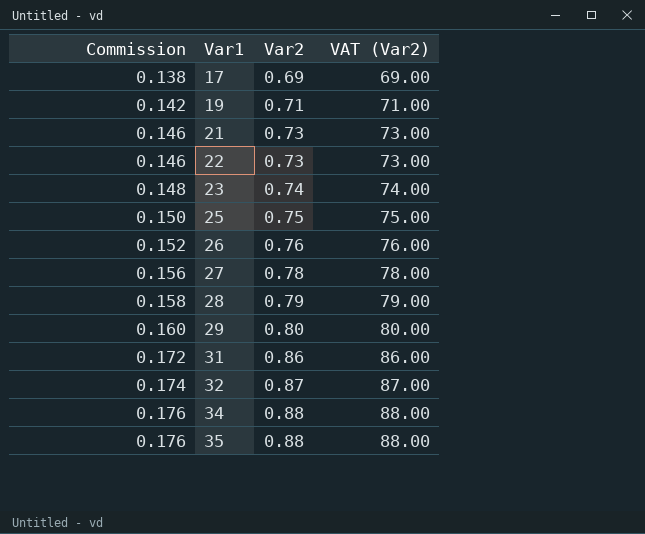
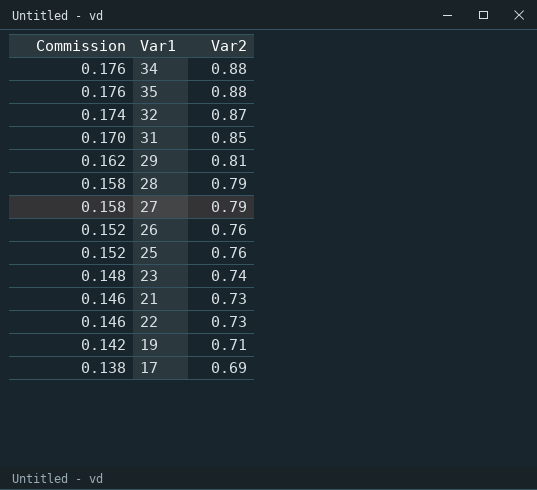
row order: Commission ascending -> Commission descending
column VAT (Var2) | formula: [Var2] * 100 -> none
31 | Commission: 0.172 -> 0.170
31 | Var2: 0.86 -> 0.85
29 | Commission: 0.160 -> 0.162
29 | Var2: 0.80 -> 0.81
27 | Commission: 0.156 -> 0.158
27 | Var2: 0.78 -> 0.79
25 | Commission: 0.150 -> 0.152
25 | Var2: 0.75 -> 0.76

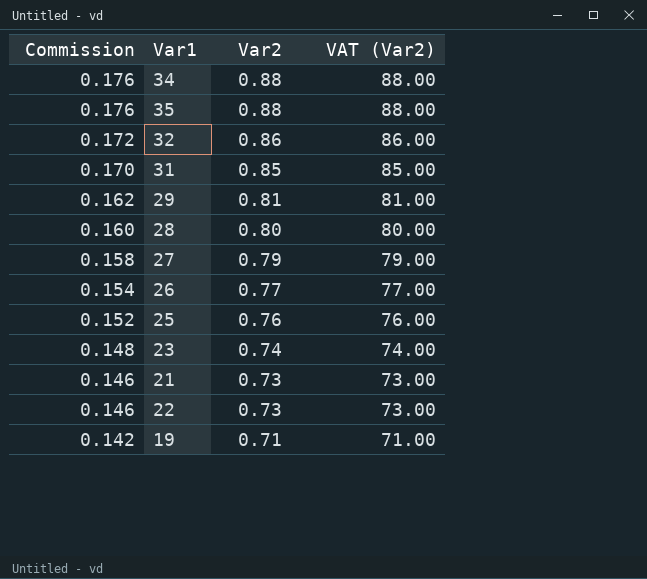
column VAT (Var2) | formula: none -> [Var2] * 100
row 17: 0.138 | 0.69 -> none
32 | Commission: 0.174 -> 0.172
32 | Var2: 0.87 -> 0.86
28 | Commission: 0.158 -> 0.160
28 | Var2: 0.79 -> 0.80
26 | Commission: 0.152 -> 0.154
26 | Var2: 0.76 -> 0.77

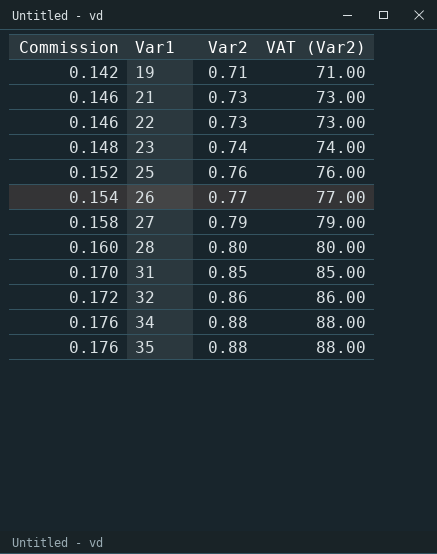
row order: Commission descending -> Commission ascending
row 29: 0.162 | 0.81 | 81.00 -> none

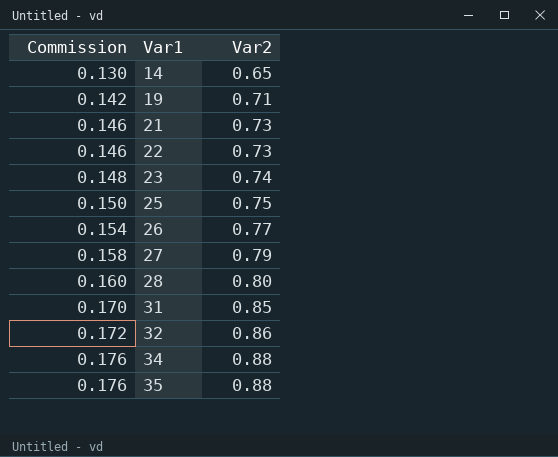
column VAT (Var2) | formula: [Var2] * 100 -> none
row 14: none -> 0.130 | 0.65
25 | Commission: 0.152 -> 0.150
25 | Var2: 0.76 -> 0.75

